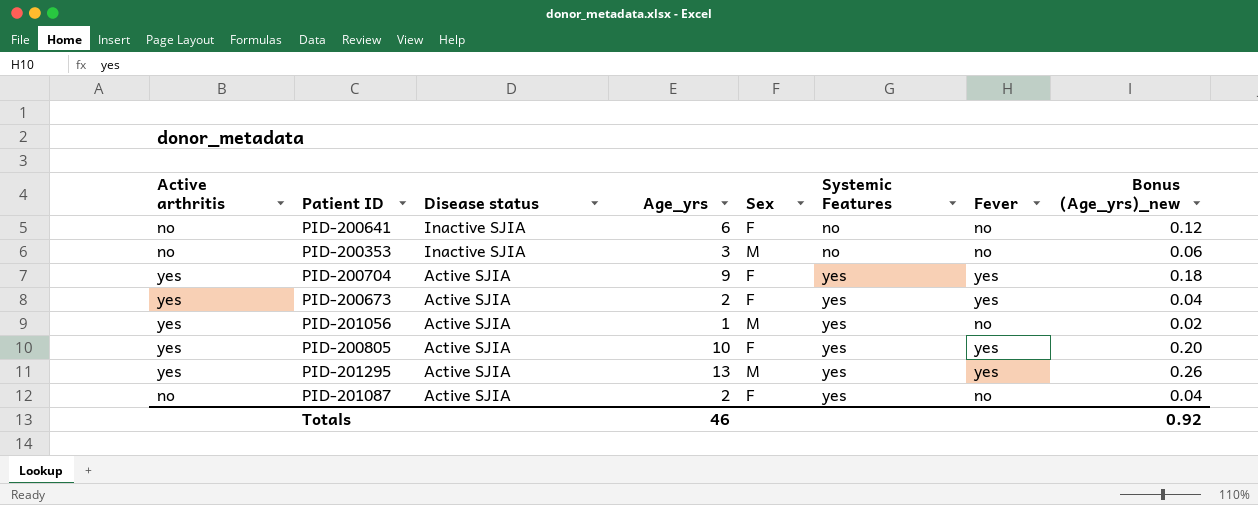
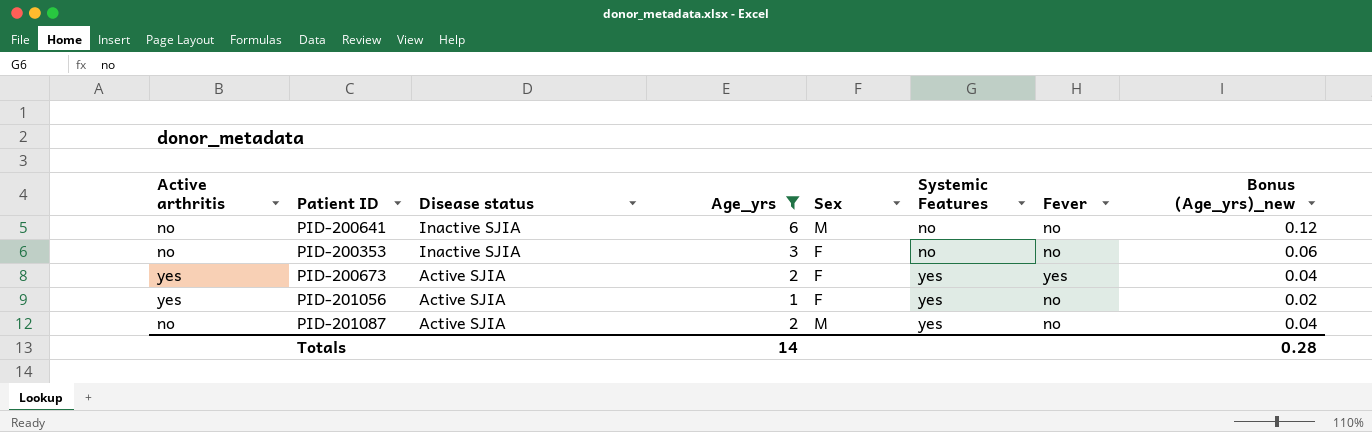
filter: none -> Age_yrs <= 6
PID-200641 | Sex: F -> M
PID-200353 | Sex: M -> F
PID-201056 | Sex: M -> F
PID-201087 | Sex: F -> M
Totals | Age_yrs: 46 -> 14
Totals | Bonus (Age_yrs)_new: 0.92 -> 0.28

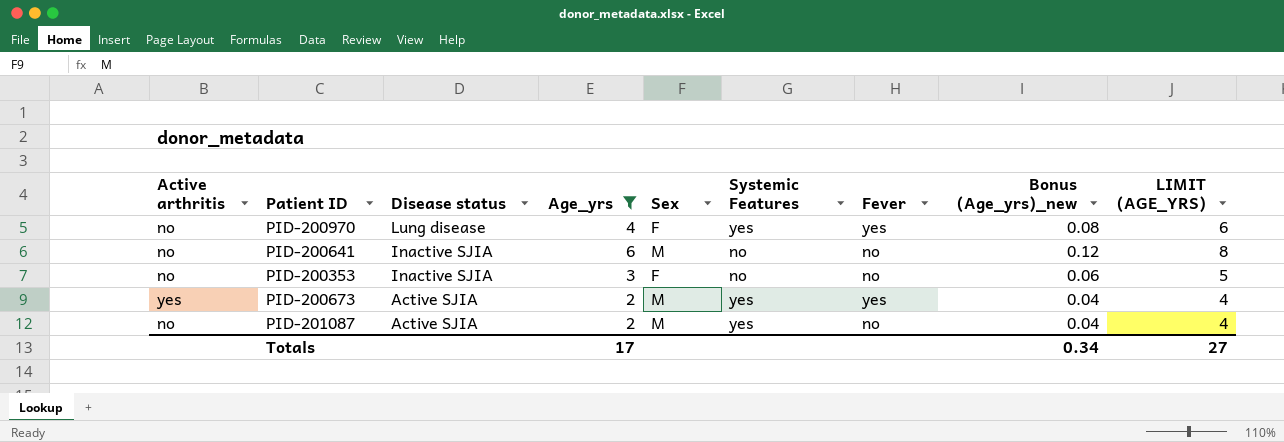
column LIMIT (AGE_YRS) | formula: none -> [Age_yrs] + 2
row PID-201056: yes | Active SJIA | 1 | F | yes | no | 0.02 -> none
row PID-200970: none -> no | Lung disease | 4 | F | yes | yes | 0.08 | 6
PID-200673 | Sex: F -> M
Totals | Age_yrs: 14 -> 17
Totals | Bonus (Age_yrs)_new: 0.28 -> 0.34

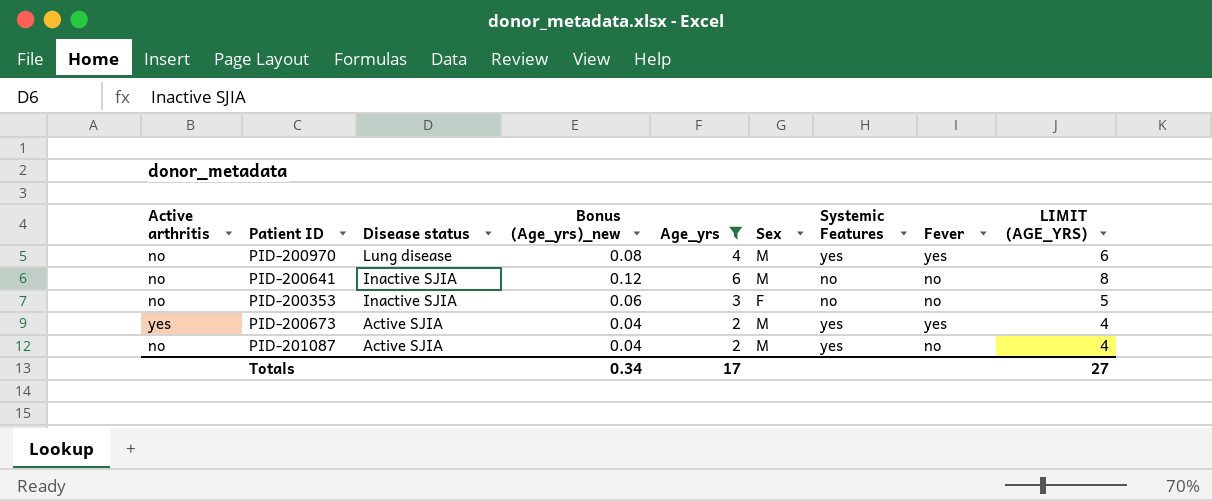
column Bonus (Age_yrs)_new | position: 8 -> 4
PID-200970 | Sex: F -> M

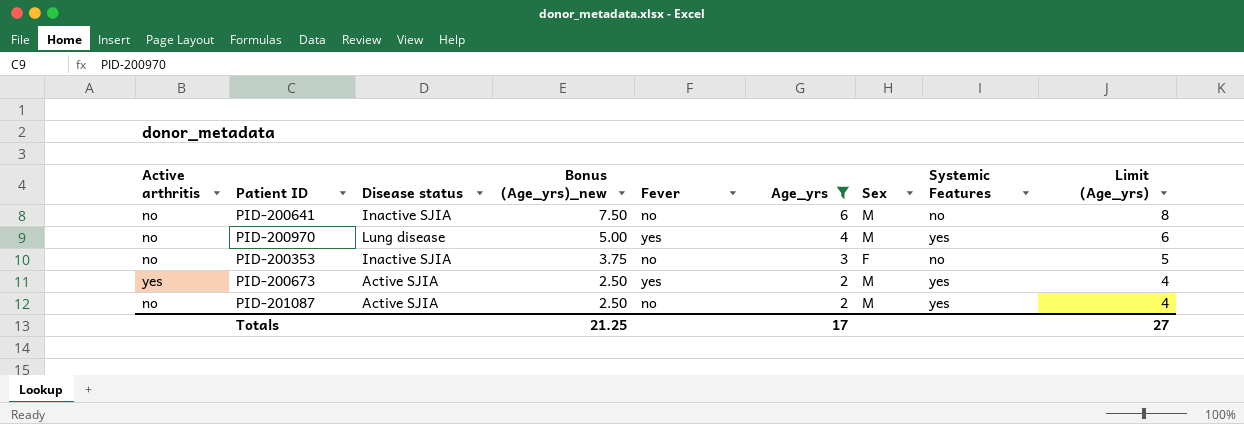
row order: Disease status descending -> Bonus (Age_yrs)_new descending
column Bonus (Age_yrs)_new | formula: [Age_yrs] * 0.02 -> [Age_yrs] * 1.25
column Fever | position: 8 -> 5
column name: LIMIT (AGE_YRS) -> Limit (Age_yrs)
Totals | Bonus (Age_yrs)_new: 0.34 -> 21.25

